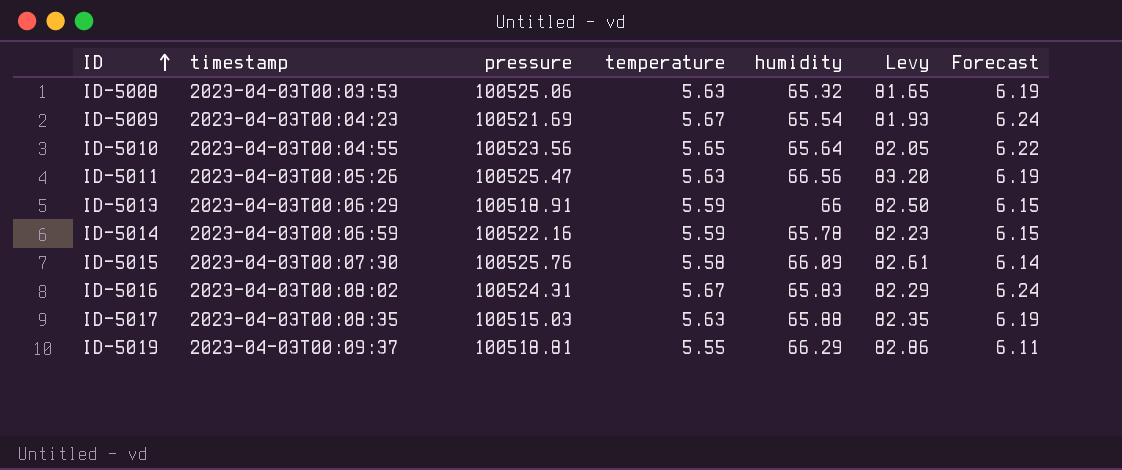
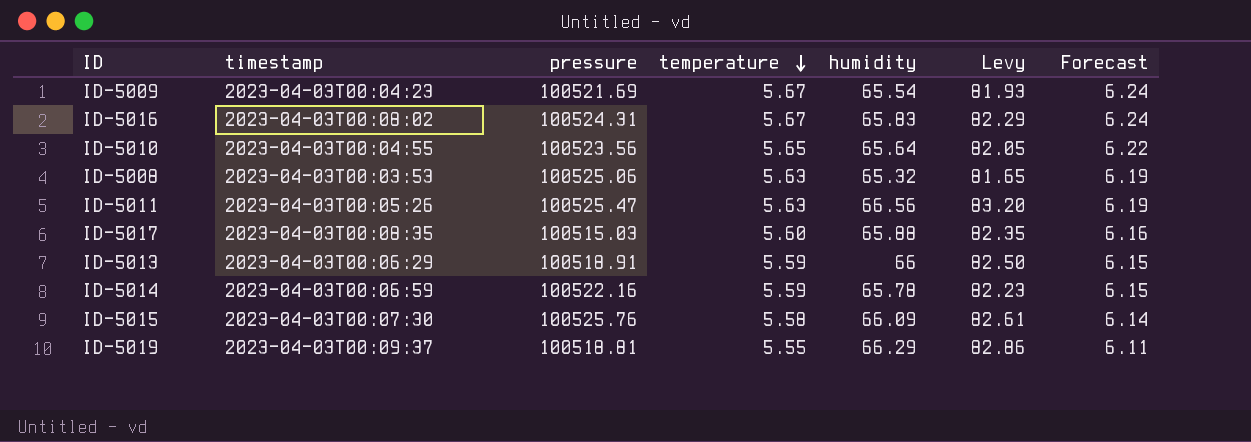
row order: ID ascending -> temperature descending
ID-5017 | temperature: 5.63 -> 5.60
ID-5017 | Forecast: 6.19 -> 6.16

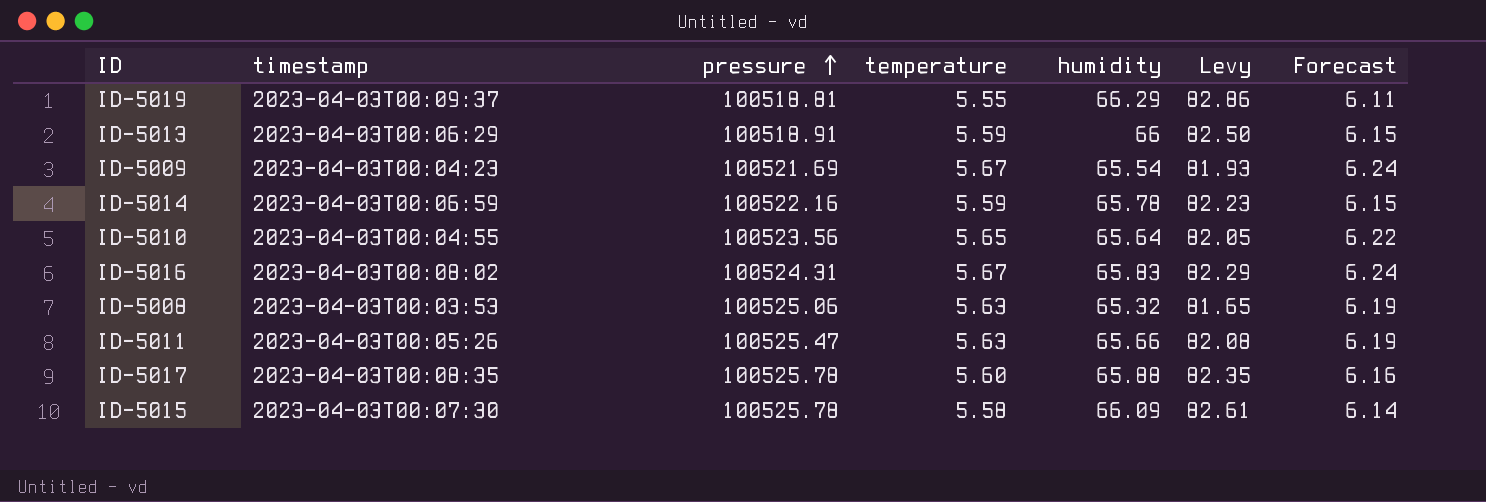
row order: temperature descending -> pressure ascending
ID-5011 | humidity: 66.56 -> 65.66
ID-5011 | Levy: 83.20 -> 82.08
ID-5017 | pressure: 100515.03 -> 100525.78
ID-5015 | pressure: 100525.76 -> 100525.78

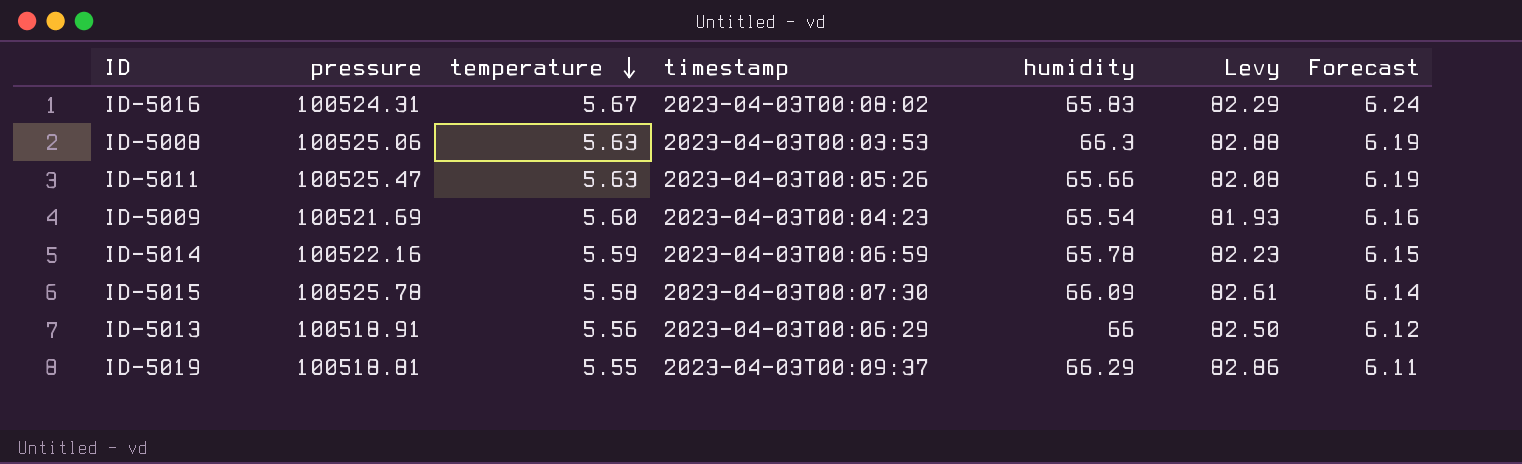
row order: pressure ascending -> temperature descending
column timestamp | position: 2 -> 4
row ID-5010: 2023-04-03T00:04:55 | 100523.56 | 5.65 | 65.64 | 82.05 | 6.22 -> none
row ID-5017: 2023-04-03T00:08:35 | 100525.78 | 5.60 | 65.88 | 82.35 | 6.16 -> none
ID-5008 | humidity: 65.32 -> 66.3
ID-5008 | Levy: 81.65 -> 82.88
ID-5009 | temperature: 5.67 -> 5.60
ID-5009 | Forecast: 6.24 -> 6.16
ID-5013 | temperature: 5.59 -> 5.56
ID-5013 | Forecast: 6.15 -> 6.12

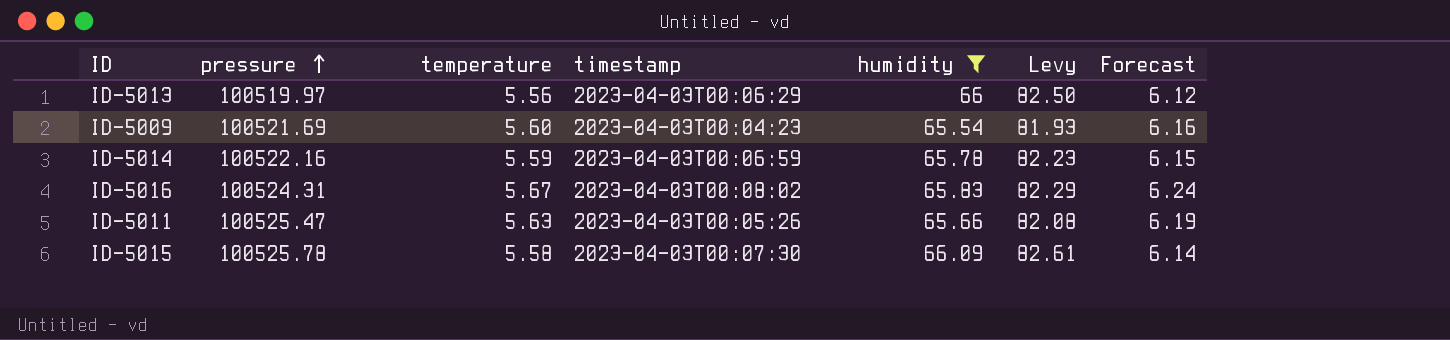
filter: none -> humidity <= 66.09
row order: temperature descending -> pressure ascending
ID-5013 | pressure: 100518.91 -> 100519.97

